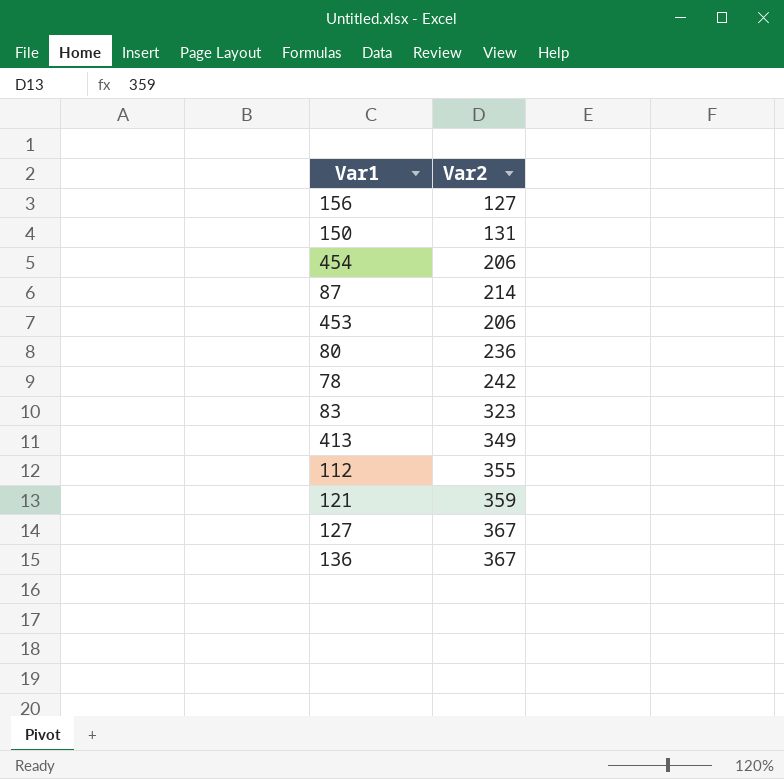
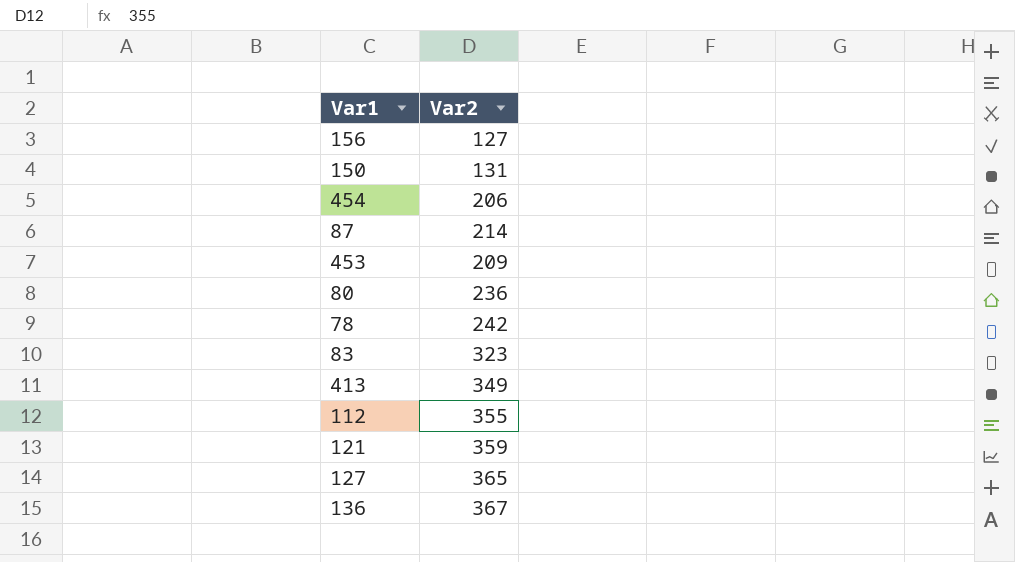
453 | Var2: 206 -> 209
127 | Var2: 367 -> 365

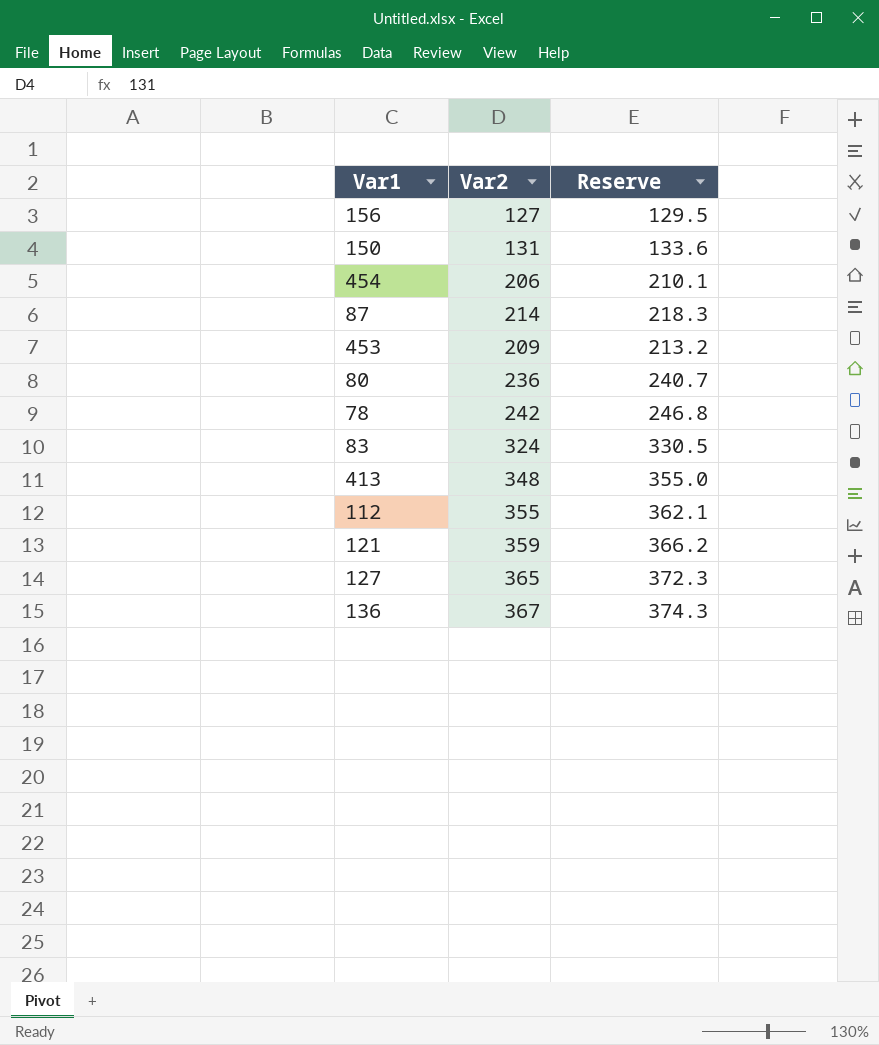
column Reserve | formula: none -> [Var2] * 1.02
83 | Var2: 323 -> 324
413 | Var2: 349 -> 348

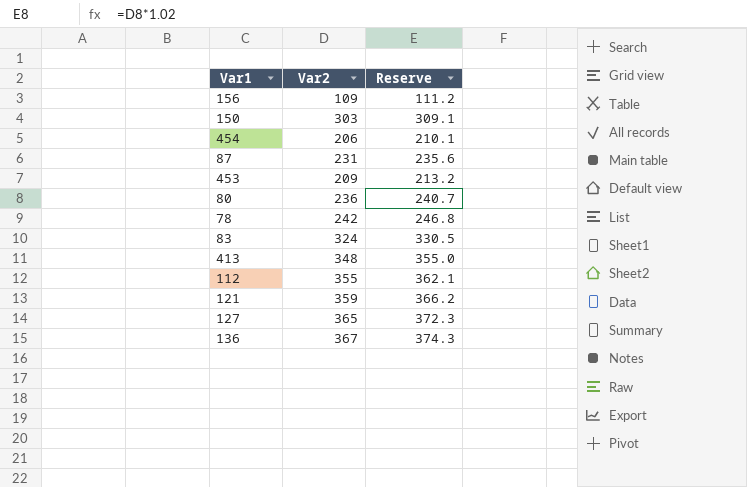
156 | Var2: 127 -> 109
156 | Reserve: 129.5 -> 111.2
150 | Var2: 131 -> 303
150 | Reserve: 133.6 -> 309.1
87 | Var2: 214 -> 231
87 | Reserve: 218.3 -> 235.6

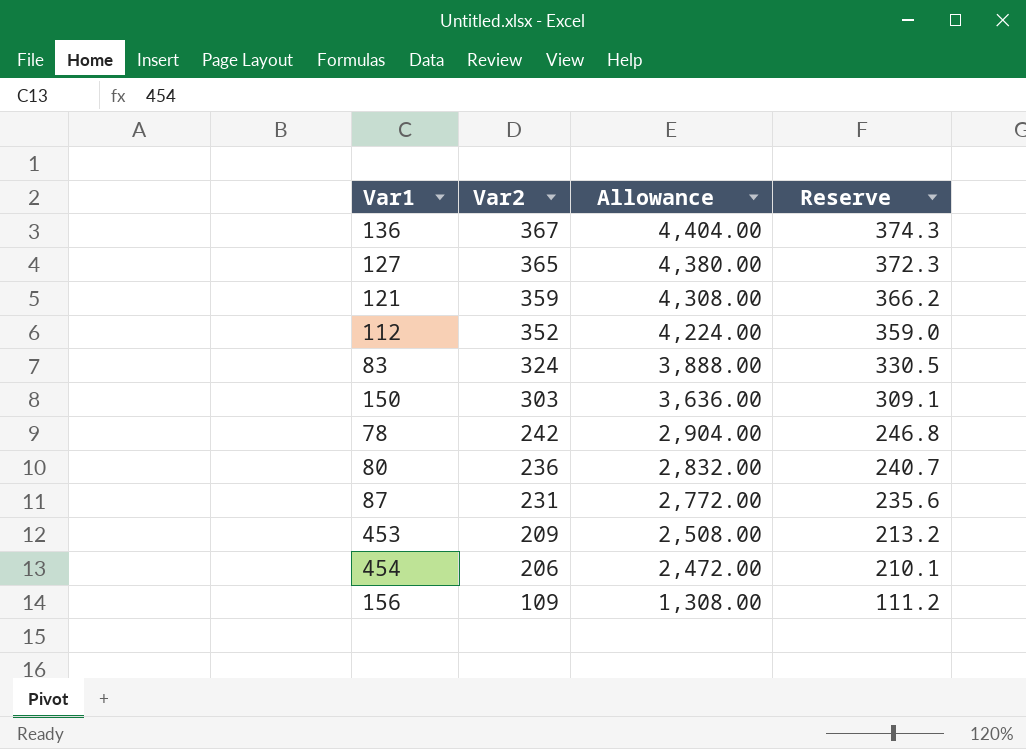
row order: none -> Var2 descending
column Allowance | formula: none -> [Var2] * 12
row 413: 348 | 355.0 -> none
112 | Var2: 355 -> 352
112 | Reserve: 362.1 -> 359.0

